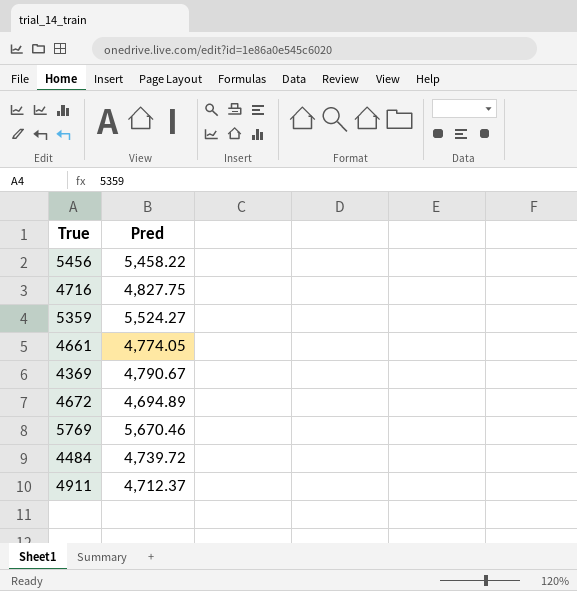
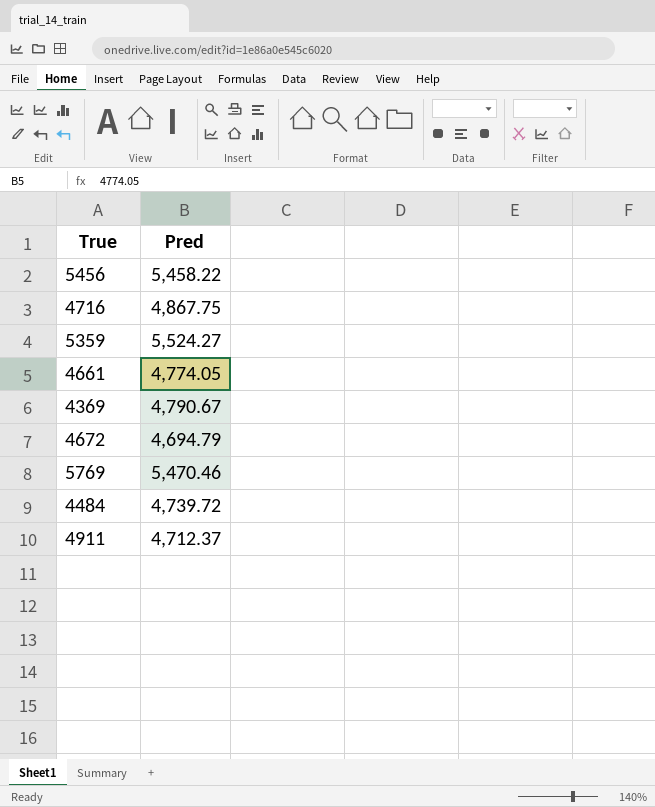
4716 | Pred: 4,827.75 -> 4,867.75
4672 | Pred: 4,694.89 -> 4,694.79
5769 | Pred: 5,670.46 -> 5,470.46

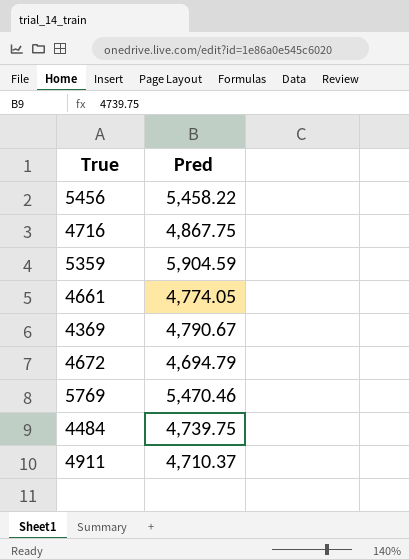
5359 | Pred: 5,524.27 -> 5,904.59
4484 | Pred: 4,739.72 -> 4,739.75
4911 | Pred: 4,712.37 -> 4,710.37

